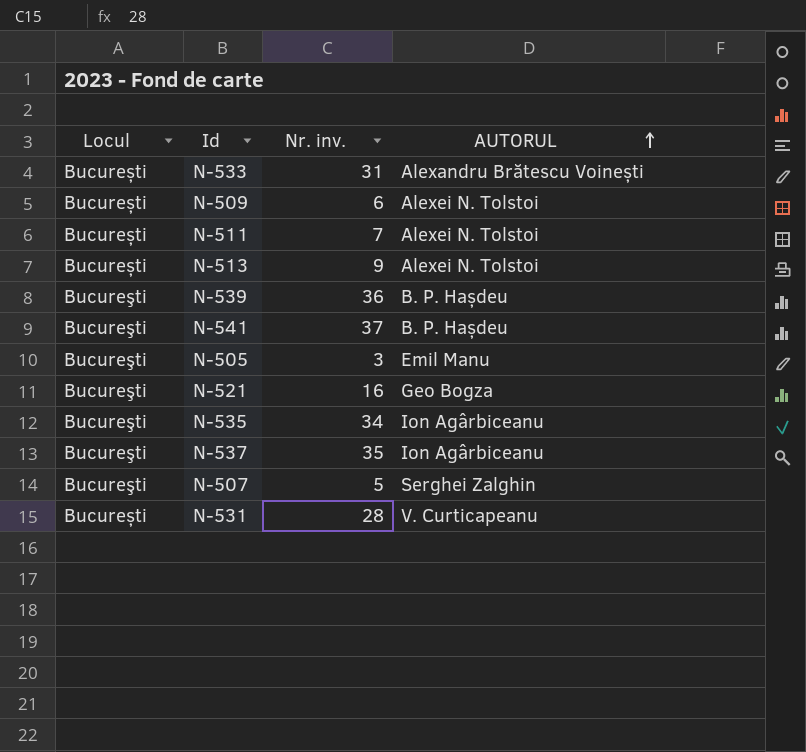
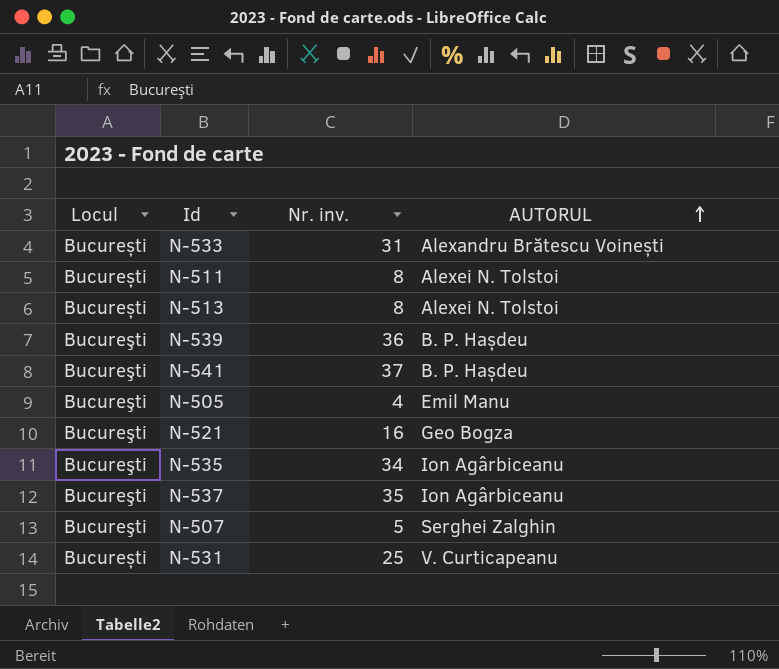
row N-509: București | 6 | Alexei N. Tolstoi -> none
N-511 | Nr. inv.: 7 -> 8
N-513 | Nr. inv.: 9 -> 8
N-505 | Nr. inv.: 3 -> 4
N-531 | Nr. inv.: 28 -> 25

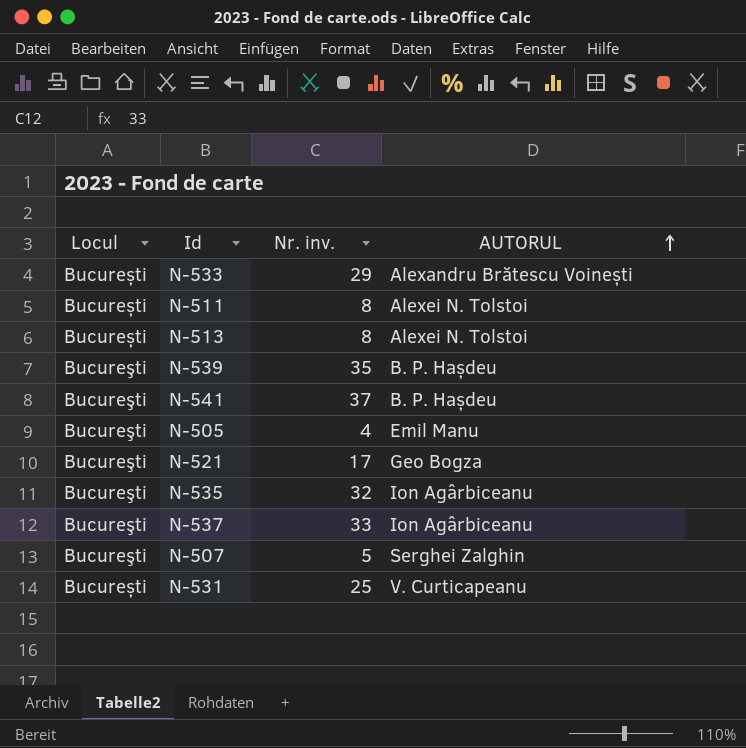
N-533 | Nr. inv.: 31 -> 29
N-539 | Nr. inv.: 36 -> 35
N-521 | Nr. inv.: 16 -> 17
N-535 | Nr. inv.: 34 -> 32
N-537 | Nr. inv.: 35 -> 33

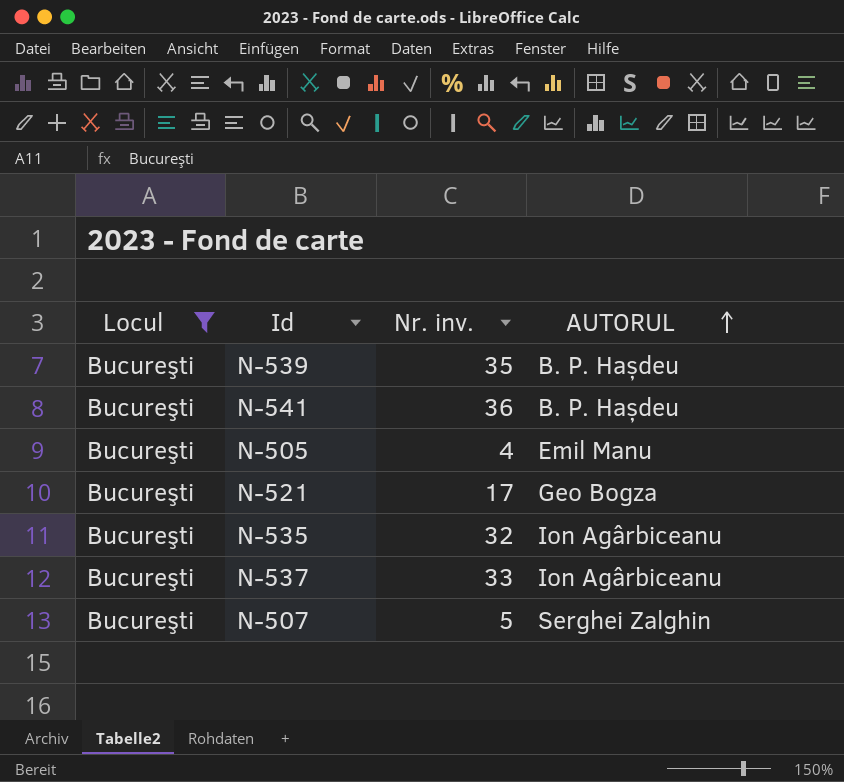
filter: none -> Locul = Bucureşti
N-541 | Nr. inv.: 37 -> 36

